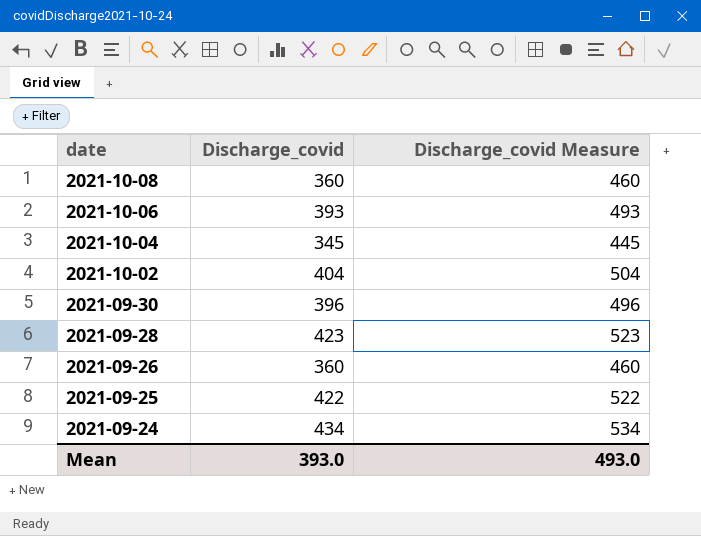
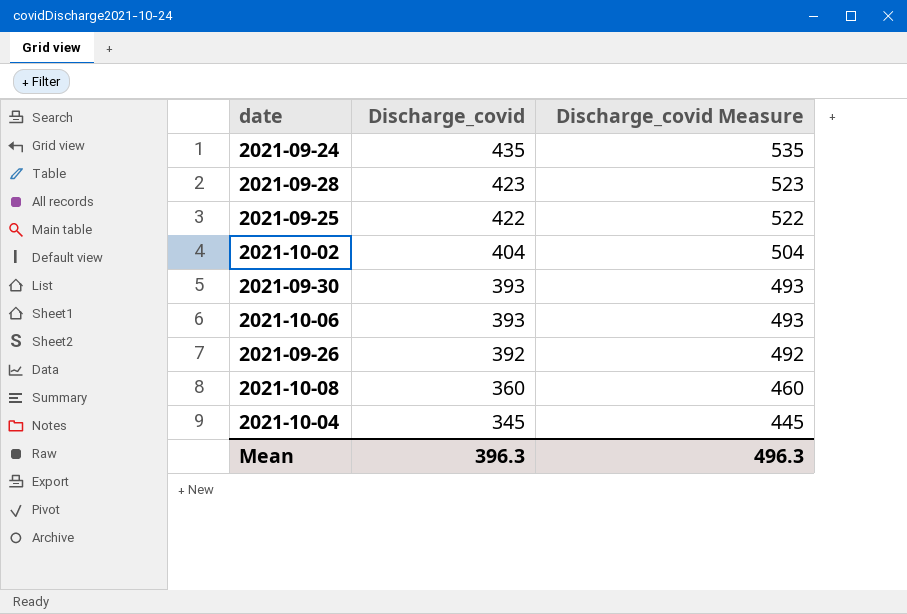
row order: date descending -> Discharge_covid descending
2021-09-24 | Discharge_covid: 434 -> 435
2021-09-24 | Discharge_covid Measure: 534 -> 535
2021-09-30 | Discharge_covid: 396 -> 393
2021-09-30 | Discharge_covid Measure: 496 -> 493
2021-09-26 | Discharge_covid: 360 -> 392
2021-09-26 | Discharge_covid Measure: 460 -> 492
Mean | Discharge_covid: 393.0 -> 396.3
Mean | Discharge_covid Measure: 493.0 -> 496.3

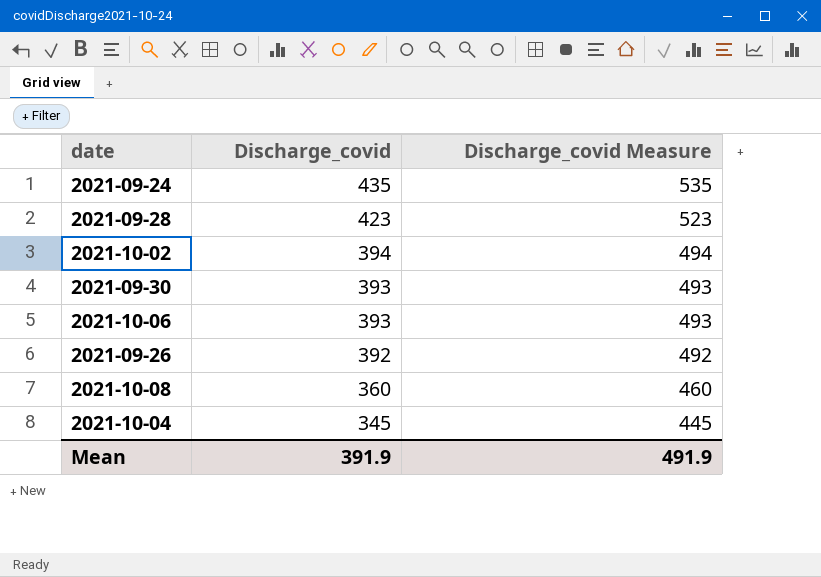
row 2021-09-25: 422 | 522 -> none
2021-10-02 | Discharge_covid: 404 -> 394
2021-10-02 | Discharge_covid Measure: 504 -> 494
Mean | Discharge_covid: 396.3 -> 391.9
Mean | Discharge_covid Measure: 496.3 -> 491.9

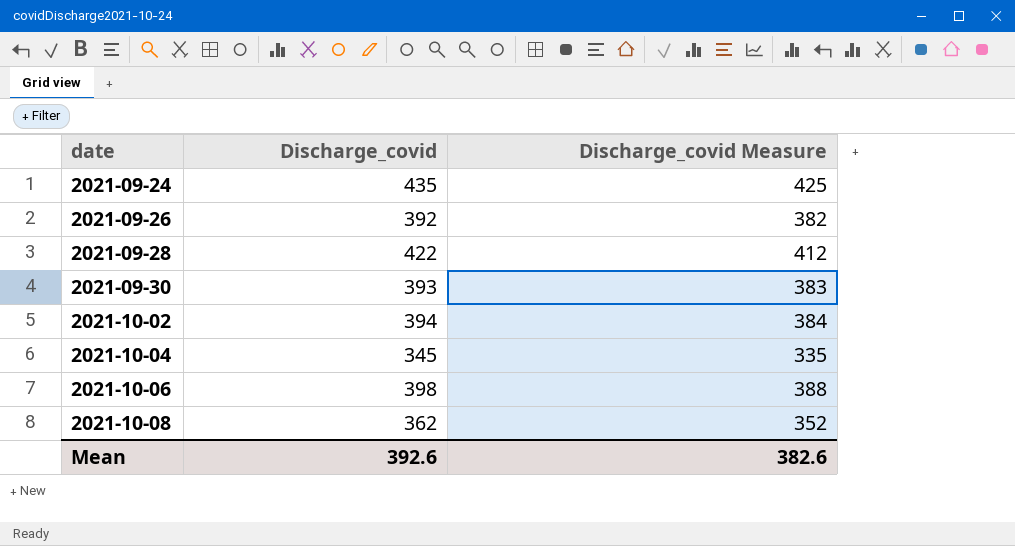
row order: Discharge_covid descending -> date ascending
column Discharge_covid Measure | formula: [Discharge_covid] + 100 -> [Discharge_covid] - 10
2021-09-28 | Discharge_covid: 423 -> 422
2021-10-06 | Discharge_covid: 393 -> 398
2021-10-08 | Discharge_covid: 360 -> 362
Mean | Discharge_covid: 391.9 -> 392.6
Mean | Discharge_covid Measure: 491.9 -> 382.6

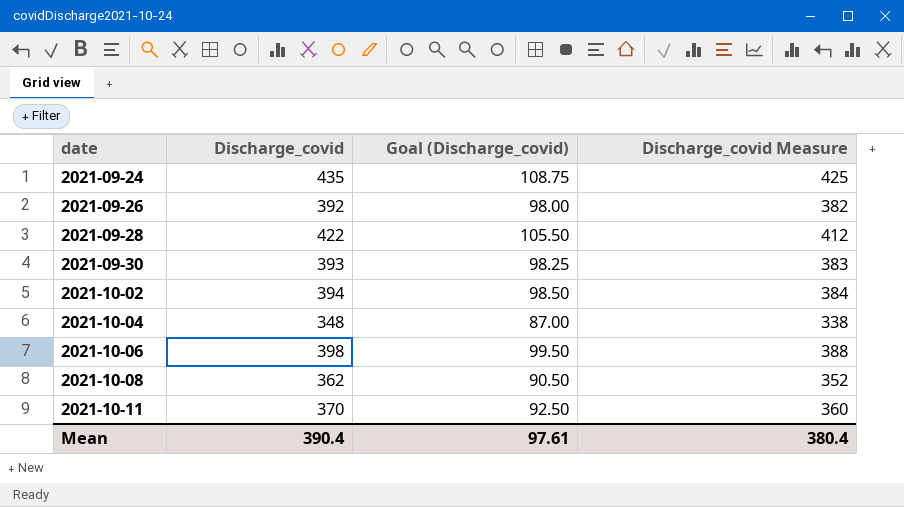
column Goal (Discharge_covid) | formula: none -> [Discharge_covid] * 0.25
2021-10-04 | Discharge_covid: 345 -> 348
2021-10-04 | Discharge_covid Measure: 335 -> 338
row 2021-10-11: none -> 370 | 92.50 | 360
Mean | Discharge_covid: 392.6 -> 390.4
Mean | Discharge_covid Measure: 382.6 -> 380.4

